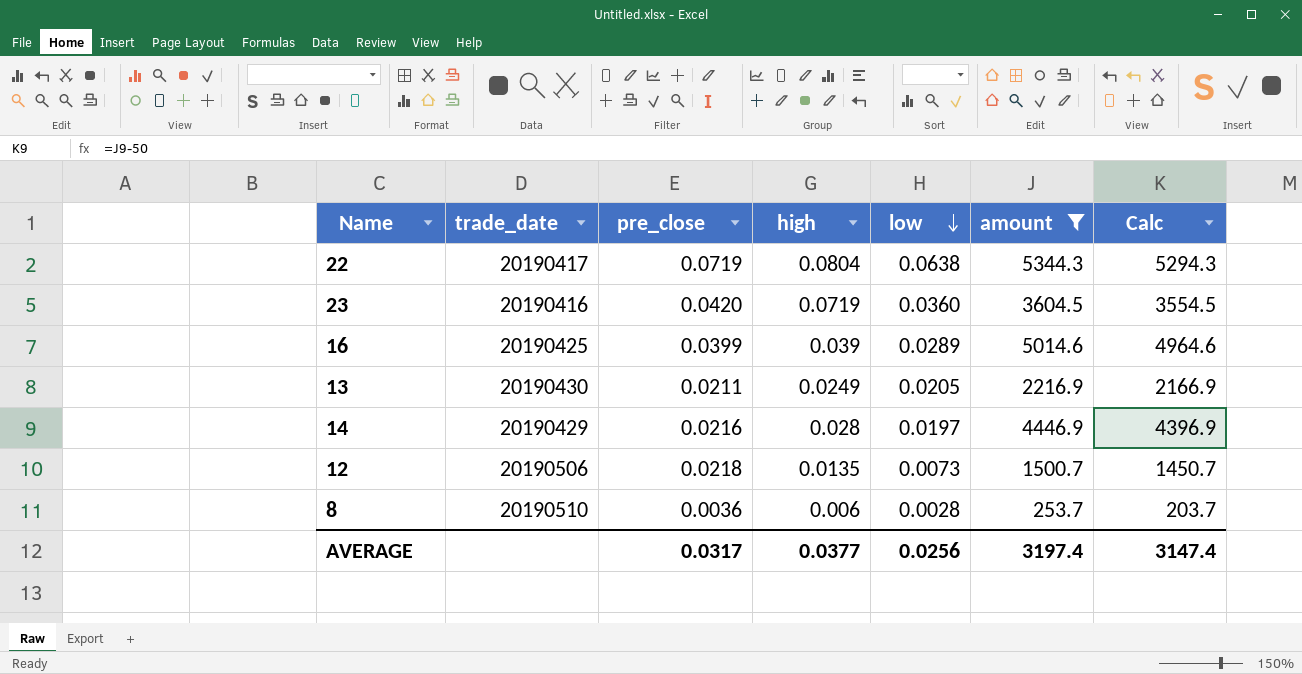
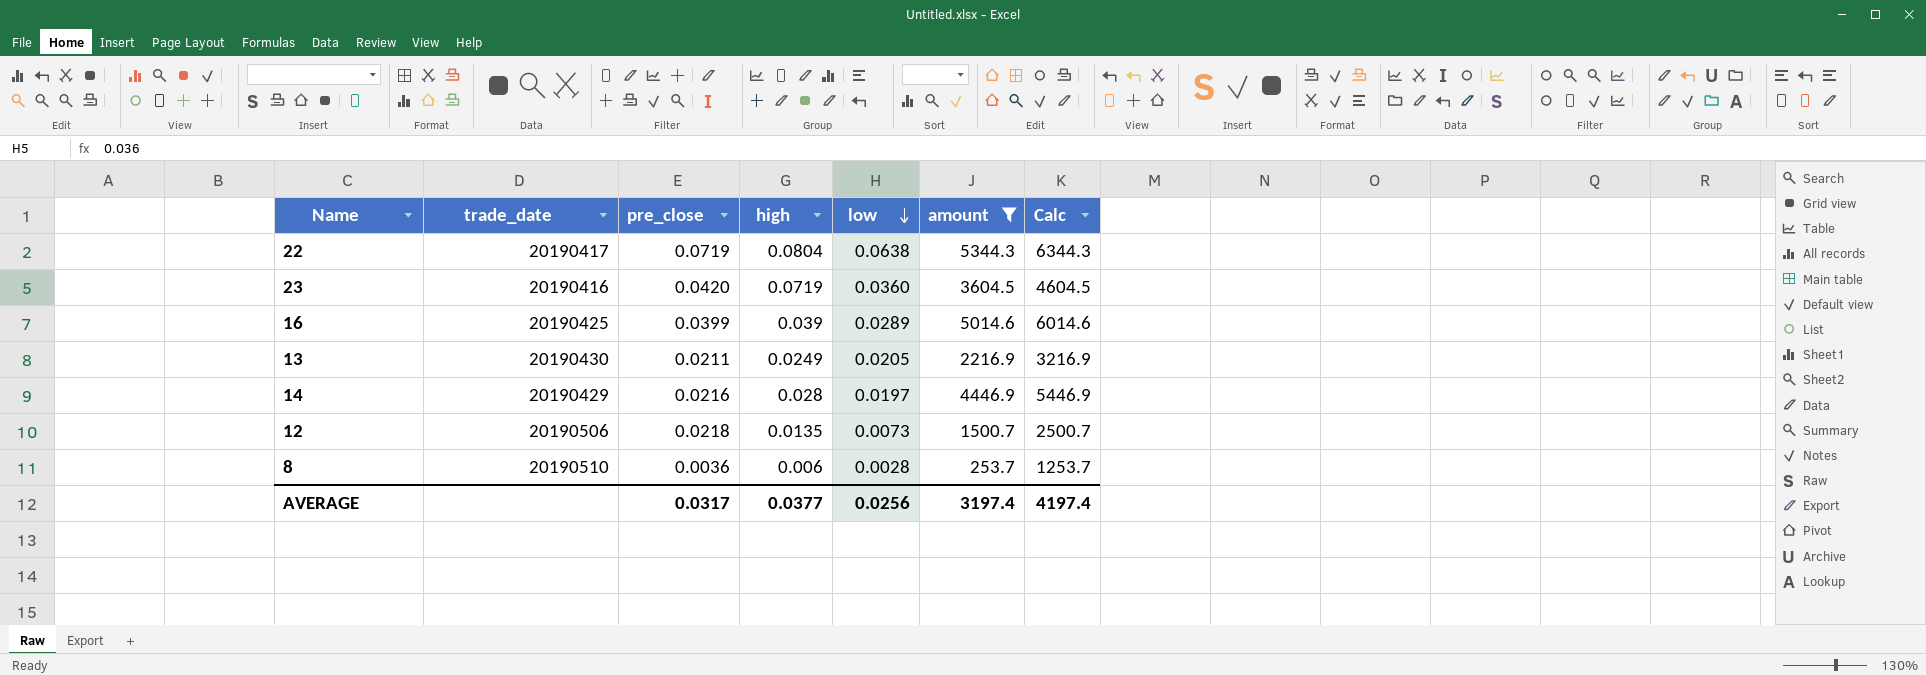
column Calc | formula: [amount] - 50 -> [amount] + 1000
AVERAGE | Calc: 3147.4 -> 4197.4

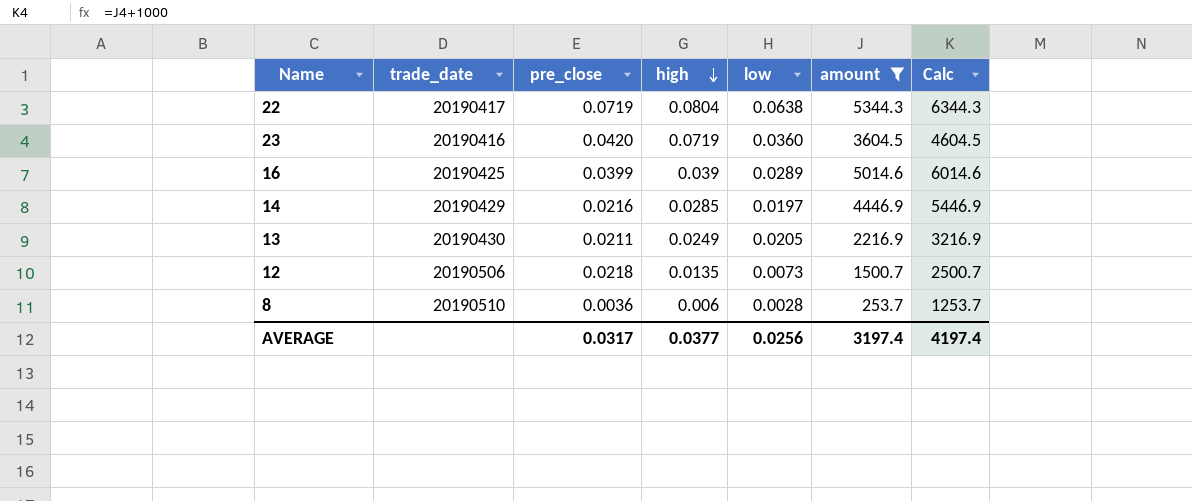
row order: low descending -> high descending
14 | high: 0.028 -> 0.0285

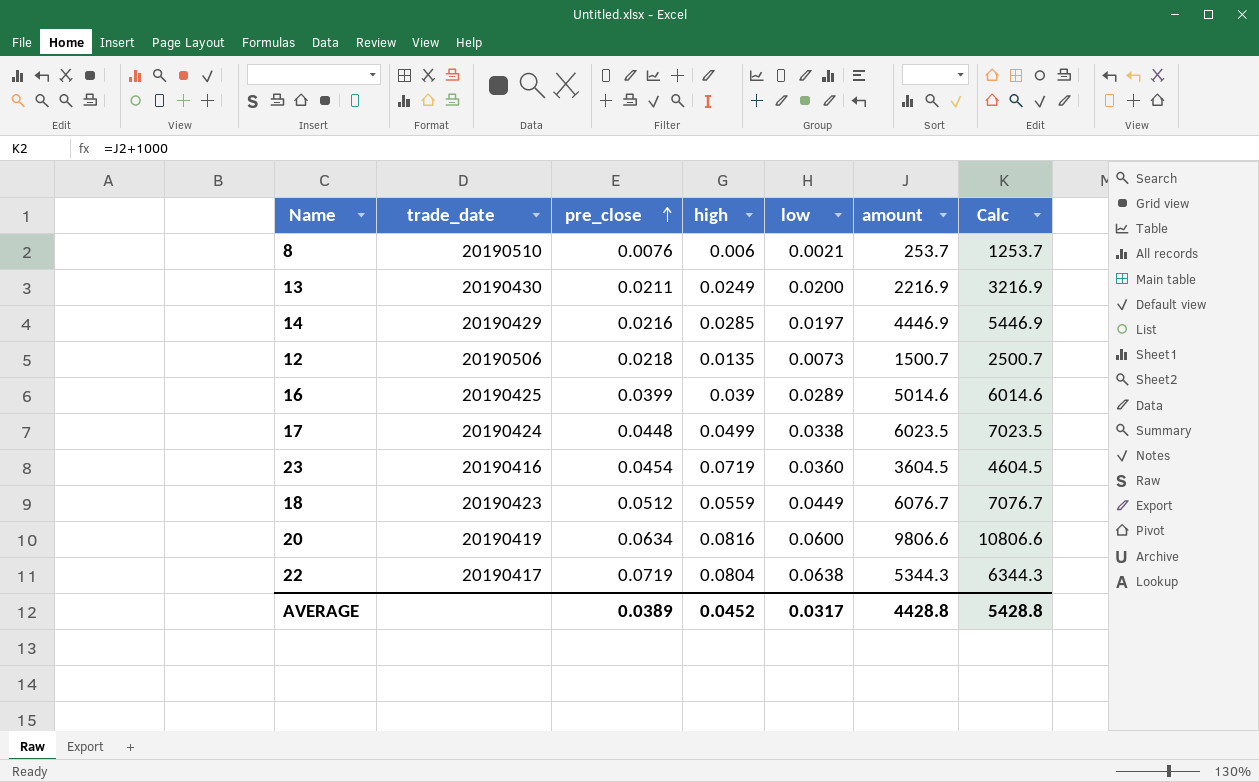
filter: amount <= 5344.3 -> none
row order: high descending -> pre_close ascending
8 | pre_close: 0.0036 -> 0.0076
8 | low: 0.0028 -> 0.0021
13 | low: 0.0205 -> 0.0200
23 | pre_close: 0.0420 -> 0.0454
AVERAGE | pre_close: 0.0317 -> 0.0389
AVERAGE | high: 0.0377 -> 0.0452
AVERAGE | low: 0.0256 -> 0.0317
AVERAGE | amount: 3197.4 -> 4428.8
AVERAGE | Calc: 4197.4 -> 5428.8

